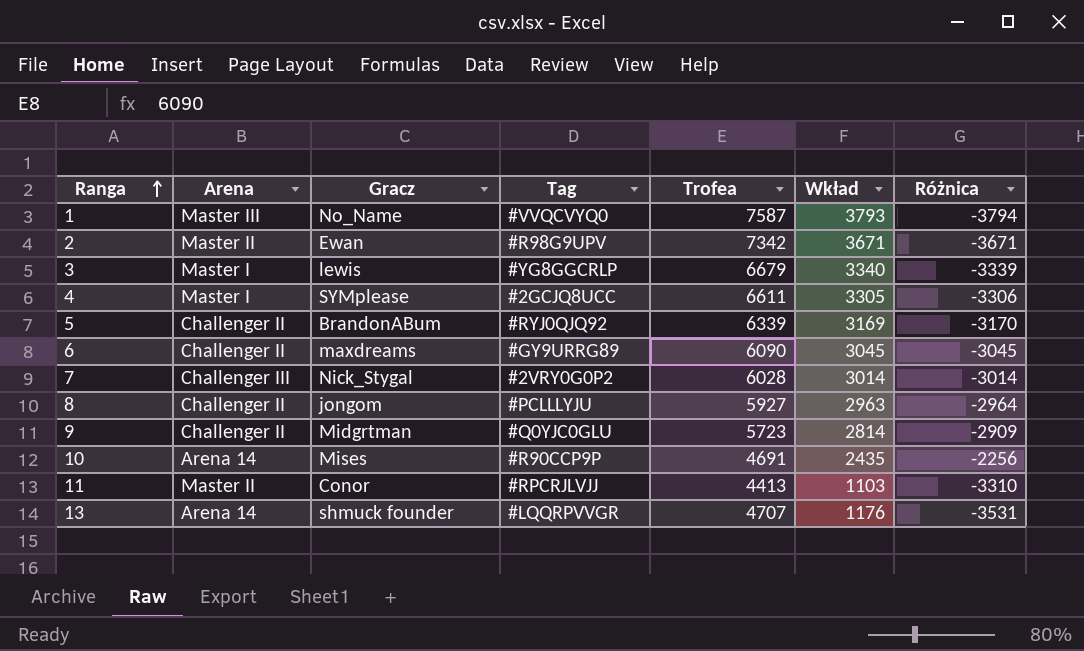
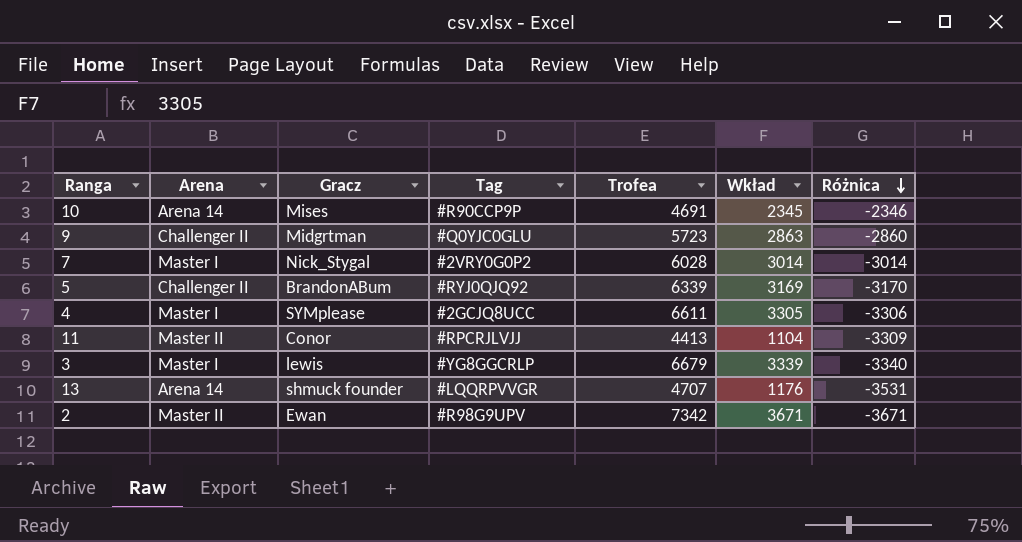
row order: Ranga ascending -> Różnica descending
row 1: Master III | No_Name | #VVQCVYQ0 | 7587 | 3793 | -3794 -> none
row 6: Challenger II | maxdreams | #GY9URRG89 | 6090 | 3045 | -3045 -> none
row 8: Challenger II | jongom | #PCLLLYJU | 5927 | 2963 | -2964 -> none
10 | Wkład: 2435 -> 2345
10 | Różnica: -2256 -> -2346
9 | Wkład: 2814 -> 2863
9 | Różnica: -2909 -> -2860
7 | Arena: Challenger III -> Master I
11 | Wkład: 1103 -> 1104
11 | Różnica: -3310 -> -3309
3 | Wkład: 3340 -> 3339
3 | Różnica: -3339 -> -3340

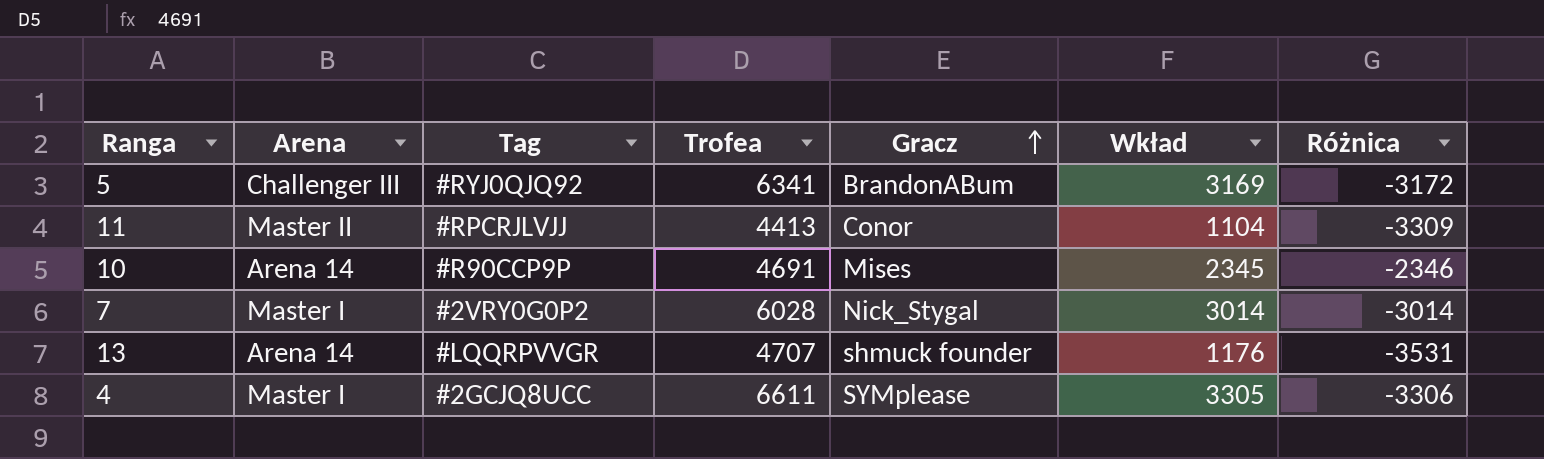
row order: Różnica descending -> Gracz ascending
column Gracz | position: 3 -> 5
row 9: Challenger II | Midgrtman | #Q0YJC0GLU | 5723 | 2863 | -2860 -> none
row 3: Master I | lewis | #YG8GGCRLP | 6679 | 3339 | -3340 -> none
row 2: Master II | Ewan | #R98G9UPV | 7342 | 3671 | -3671 -> none
5 | Arena: Challenger II -> Challenger III
5 | Trofea: 6339 -> 6341
5 | Różnica: -3170 -> -3172

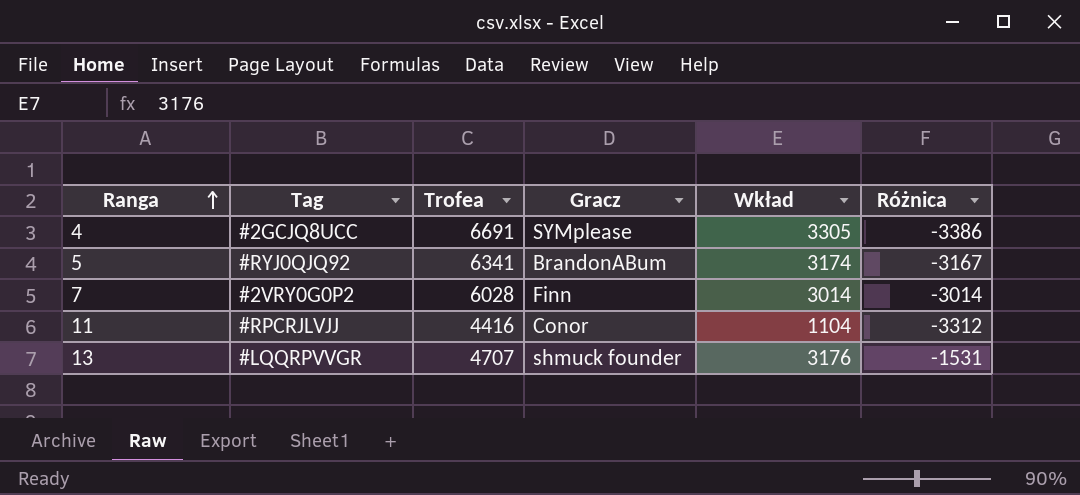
row order: Gracz ascending -> Ranga ascending
column Arena | position: 2 -> none
row 10: Arena 14 | #R90CCP9P | 4691 | Mises | 2345 | -2346 -> none
4 | Trofea: 6611 -> 6691
4 | Różnica: -3306 -> -3386
5 | Wkład: 3169 -> 3174
5 | Różnica: -3172 -> -3167
7 | Gracz: Nick_Stygal -> Finn
11 | Trofea: 4413 -> 4416
11 | Różnica: -3309 -> -3312
13 | Wkład: 1176 -> 3176
13 | Różnica: -3531 -> -1531

